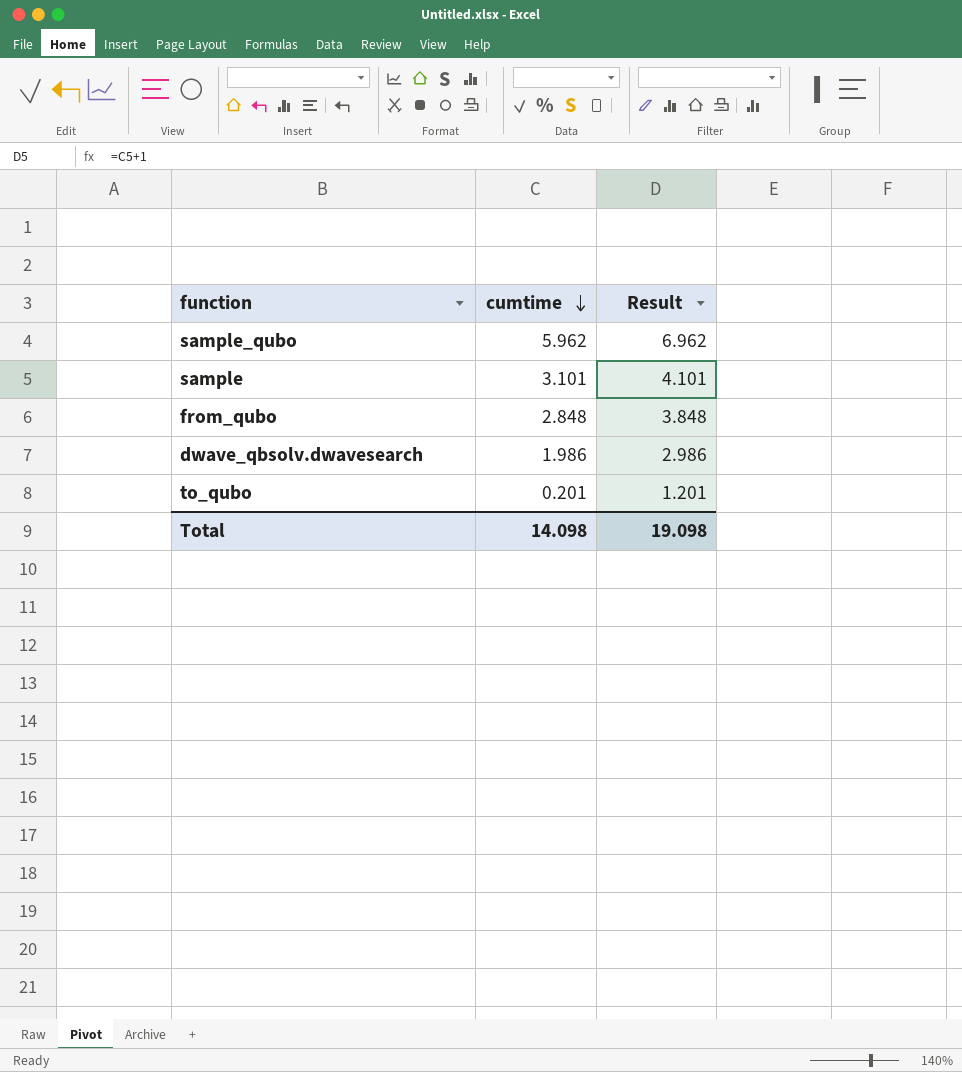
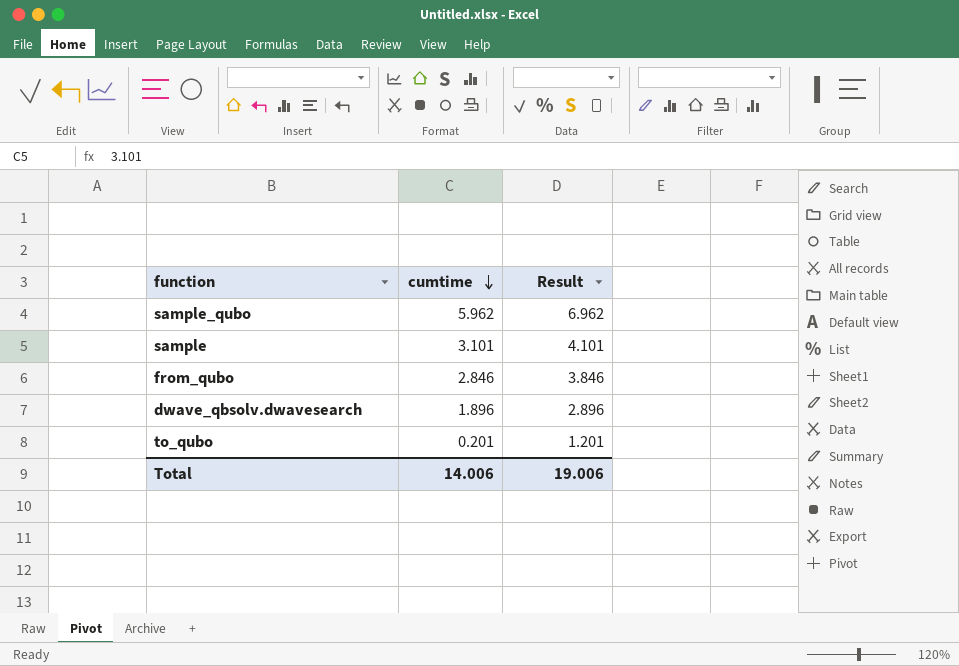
from_qubo | cumtime: 2.848 -> 2.846
from_qubo | Result: 3.848 -> 3.846
dwave_qbsolv.dwavesearch | cumtime: 1.986 -> 1.896
dwave_qbsolv.dwavesearch | Result: 2.986 -> 2.896
Total | cumtime: 14.098 -> 14.006
Total | Result: 19.098 -> 19.006

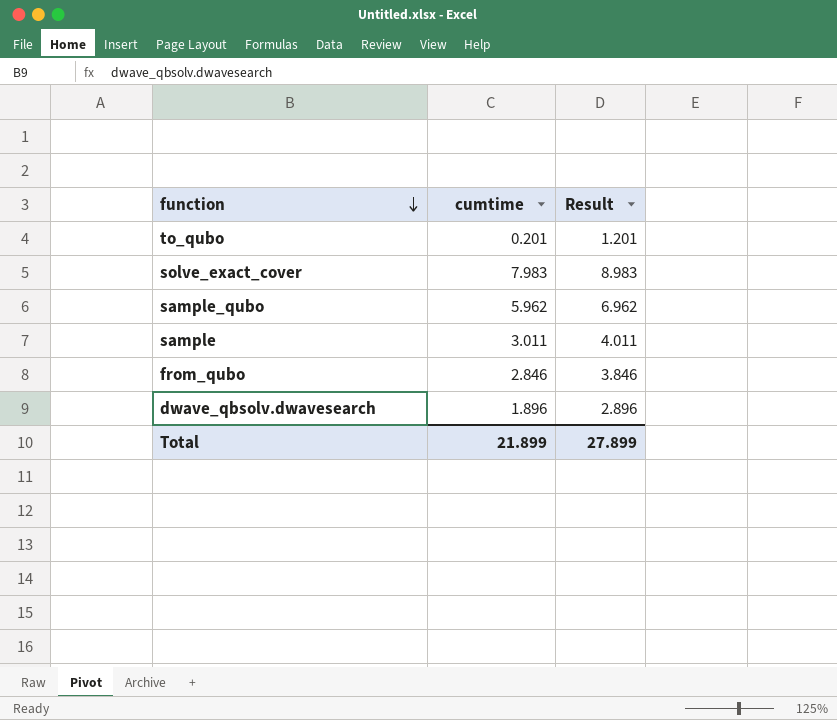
row order: cumtime descending -> function descending
row solve_exact_cover: none -> 7.983 | 8.983
sample | cumtime: 3.101 -> 3.011
sample | Result: 4.101 -> 4.011
Total | cumtime: 14.006 -> 21.899
Total | Result: 19.006 -> 27.899

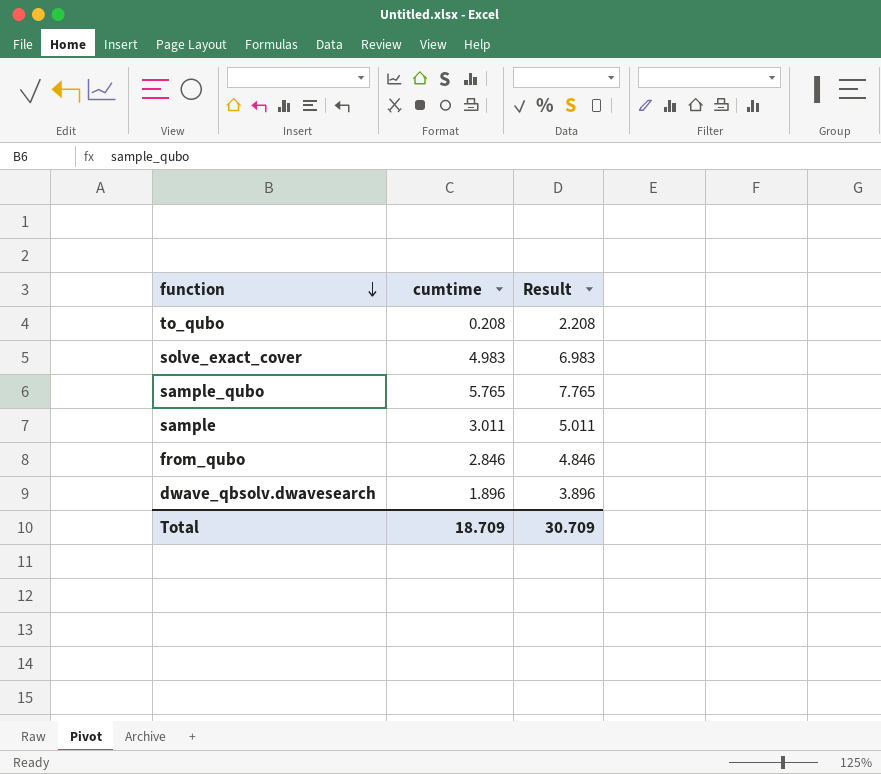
column Result | formula: [cumtime] + 1 -> [cumtime] + 2
to_qubo | cumtime: 0.201 -> 0.208
solve_exact_cover | cumtime: 7.983 -> 4.983
sample_qubo | cumtime: 5.962 -> 5.765
Total | cumtime: 21.899 -> 18.709
Total | Result: 27.899 -> 30.709

